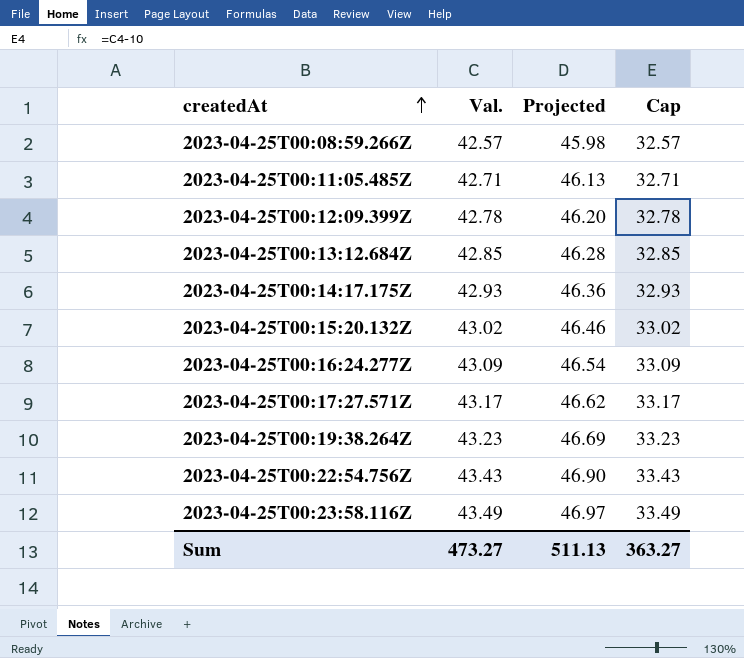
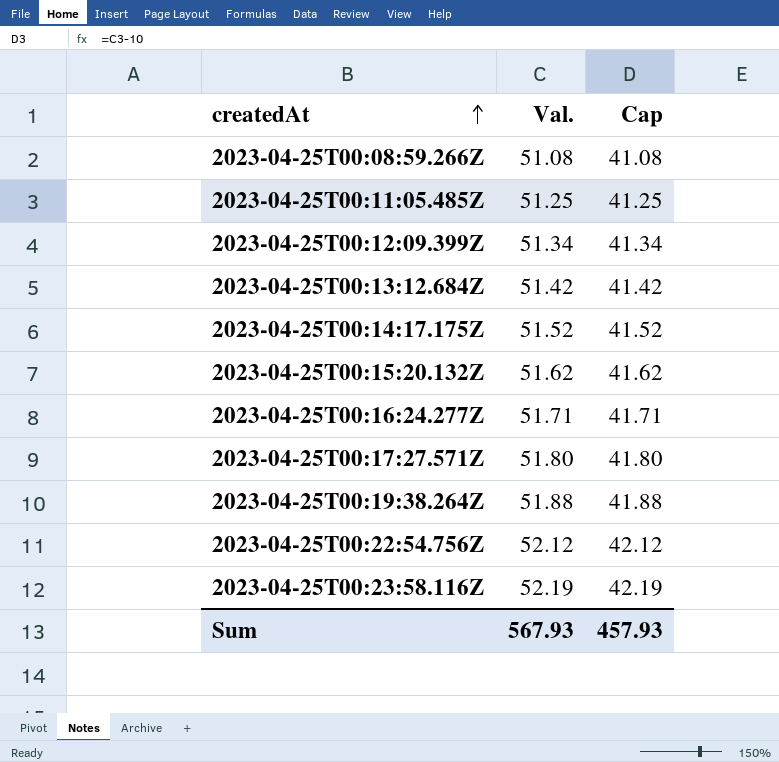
column Projected | formula: [Val.] * 1.08 -> none
2023-04-25T00:08:59.266Z | Val.: 42.57 -> 51.08
2023-04-25T00:08:59.266Z | Cap: 32.57 -> 41.08
2023-04-25T00:11:05.485Z | Val.: 42.71 -> 51.25
2023-04-25T00:11:05.485Z | Cap: 32.71 -> 41.25
2023-04-25T00:12:09.399Z | Val.: 42.78 -> 51.34
2023-04-25T00:12:09.399Z | Cap: 32.78 -> 41.34
2023-04-25T00:13:12.684Z | Val.: 42.85 -> 51.42
2023-04-25T00:13:12.684Z | Cap: 32.85 -> 41.42
2023-04-25T00:14:17.175Z | Val.: 42.93 -> 51.52
2023-04-25T00:14:17.175Z | Cap: 32.93 -> 41.52
2023-04-25T00:15:20.132Z | Val.: 43.02 -> 51.62
2023-04-25T00:15:20.132Z | Cap: 33.02 -> 41.62
2023-04-25T00:16:24.277Z | Val.: 43.09 -> 51.71
2023-04-25T00:16:24.277Z | Cap: 33.09 -> 41.71
2023-04-25T00:17:27.571Z | Val.: 43.17 -> 51.80
2023-04-25T00:17:27.571Z | Cap: 33.17 -> 41.80
2023-04-25T00:19:38.264Z | Val.: 43.23 -> 51.88
2023-04-25T00:19:38.264Z | Cap: 33.23 -> 41.88
2023-04-25T00:22:54.756Z | Val.: 43.43 -> 52.12
2023-04-25T00:22:54.756Z | Cap: 33.43 -> 42.12
2023-04-25T00:23:58.116Z | Val.: 43.49 -> 52.19
2023-04-25T00:23:58.116Z | Cap: 33.49 -> 42.19
Sum | Val.: 473.27 -> 567.93
Sum | Cap: 363.27 -> 457.93

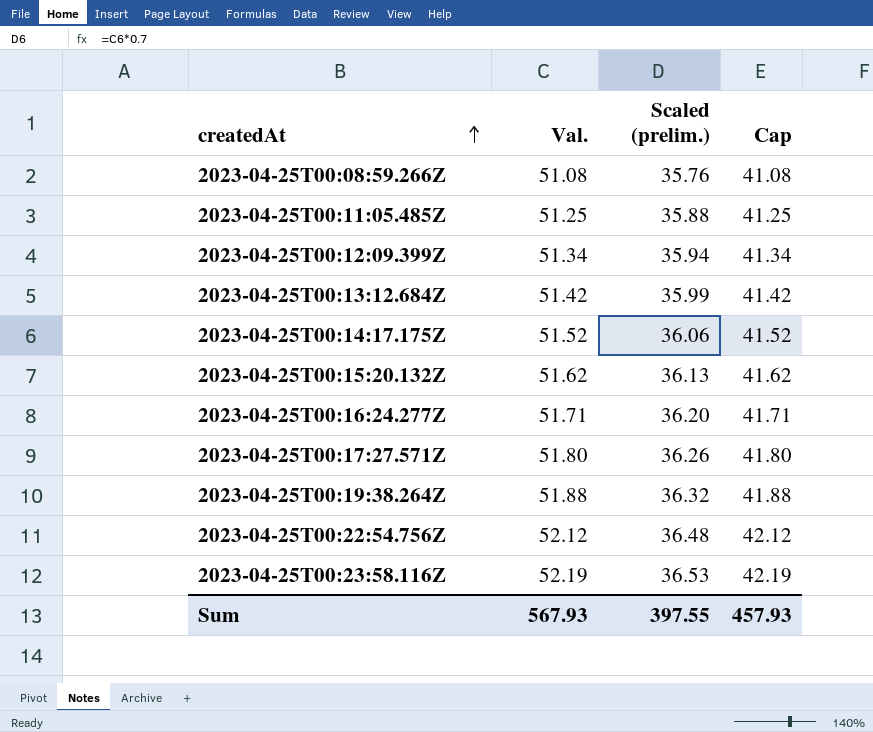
column Scaled (prelim.) | formula: none -> [Val.] * 0.7

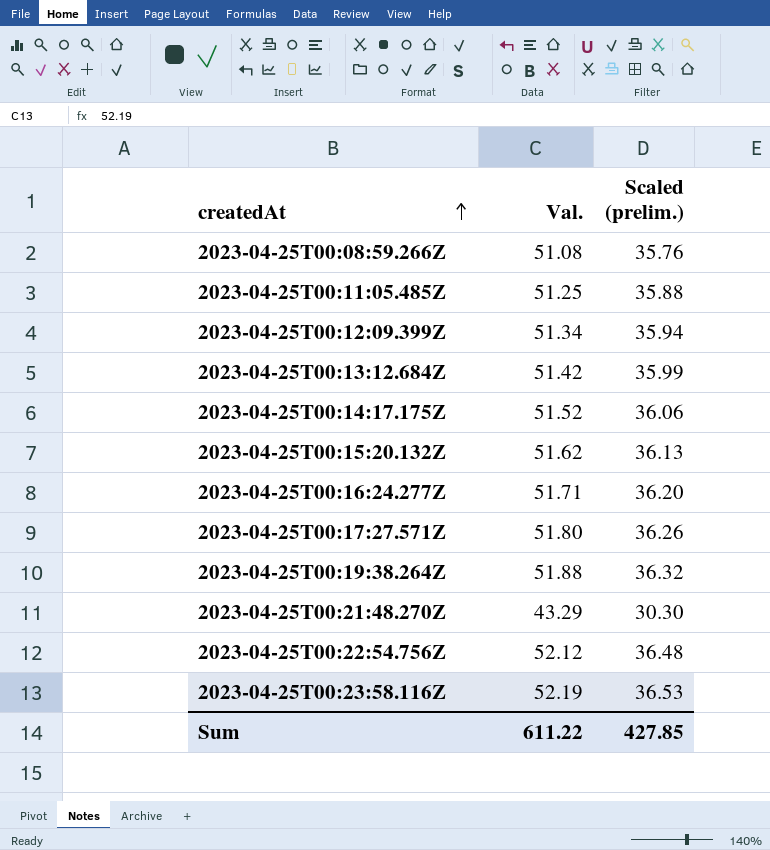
column Cap | formula: [Val.] - 10 -> none
row 2023-04-25T00:21:48.270Z: none -> 43.29 | 30.30
Sum | Val.: 567.93 -> 611.22
Sum | Scaled (prelim.): 397.55 -> 427.85

